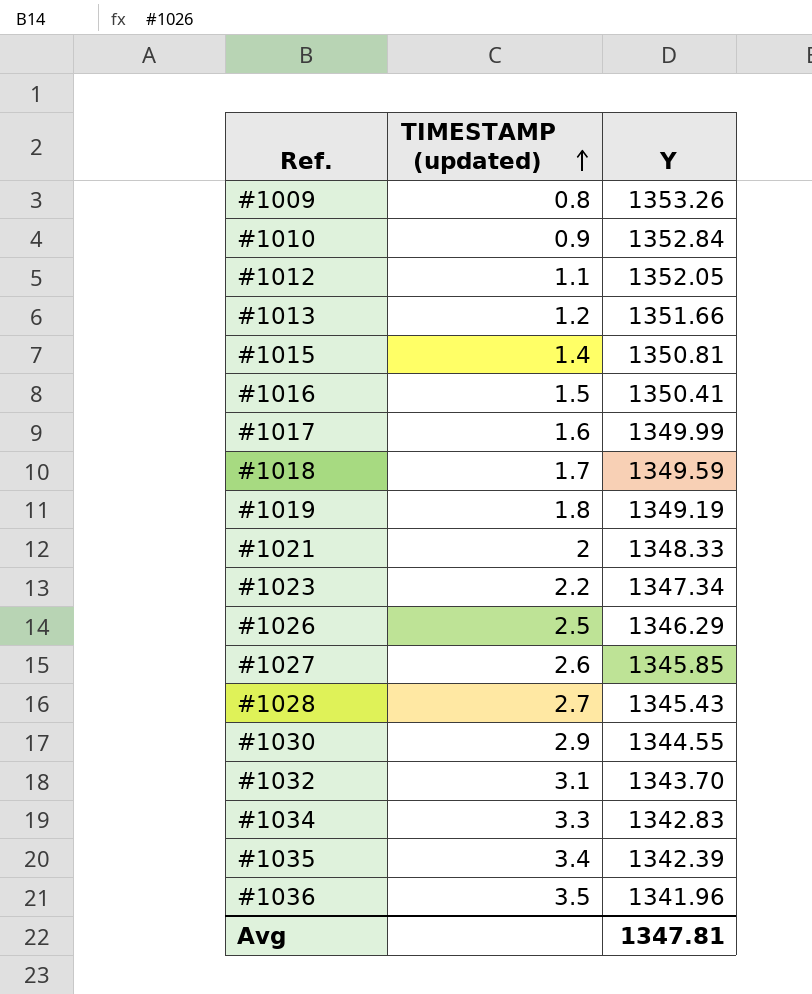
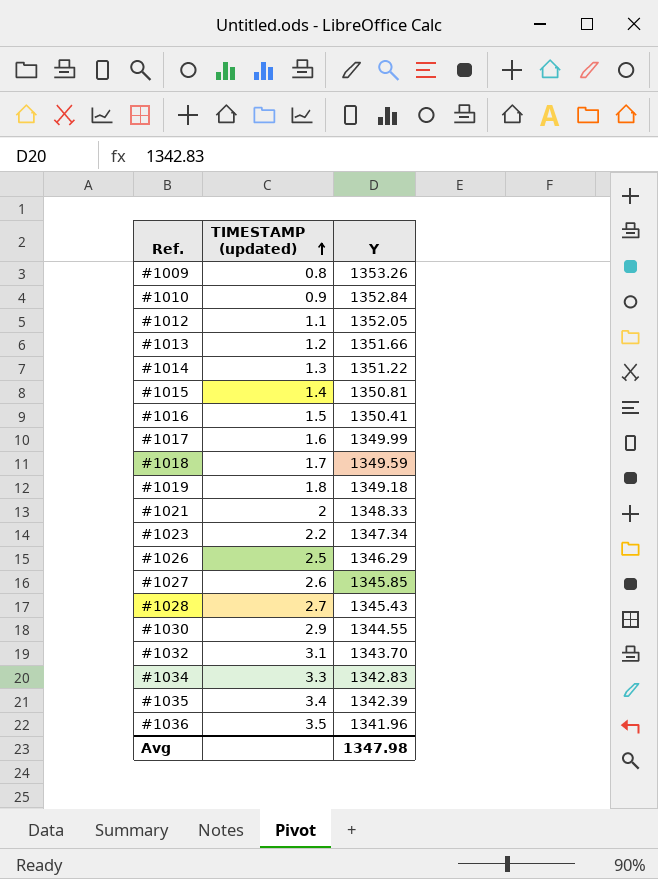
row #1014: none -> 1.3 | 1351.22
#1019 | Y: 1349.19 -> 1349.18
Avg | Y: 1347.81 -> 1347.98

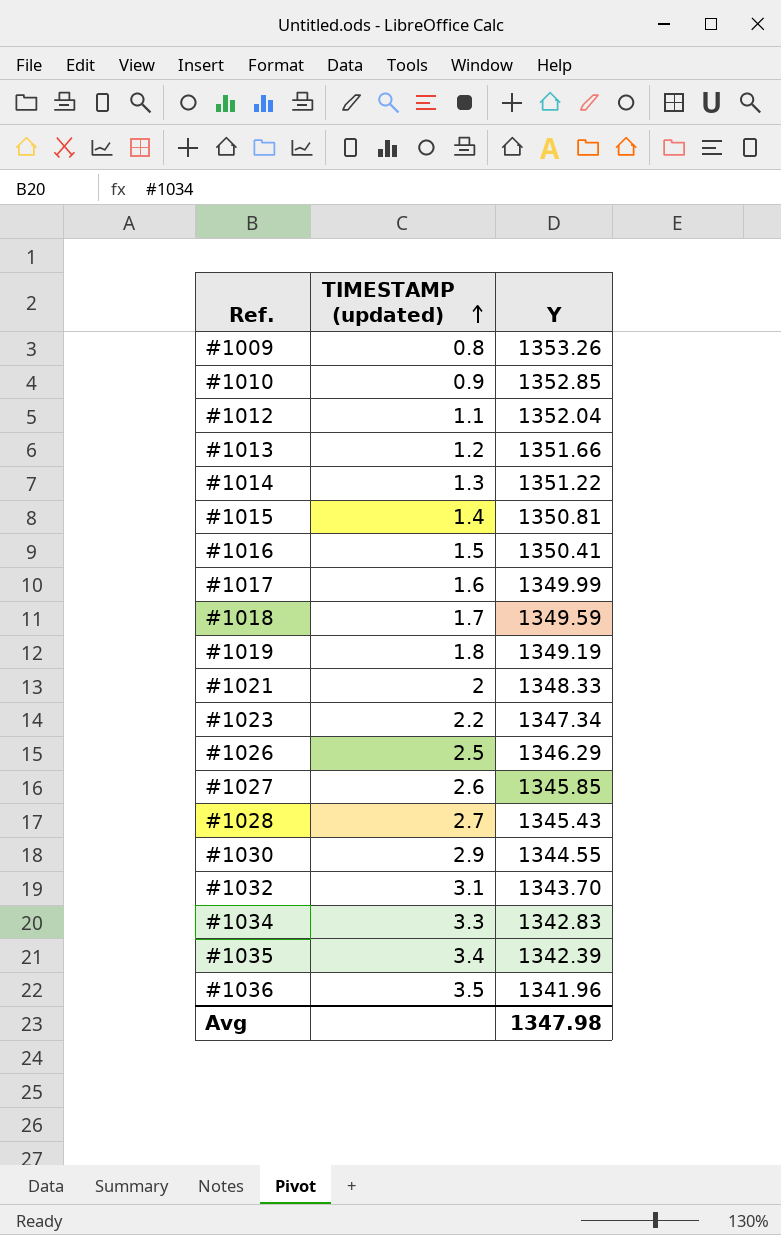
#1010 | Y: 1352.84 -> 1352.85
#1012 | Y: 1352.05 -> 1352.04
#1019 | Y: 1349.18 -> 1349.19

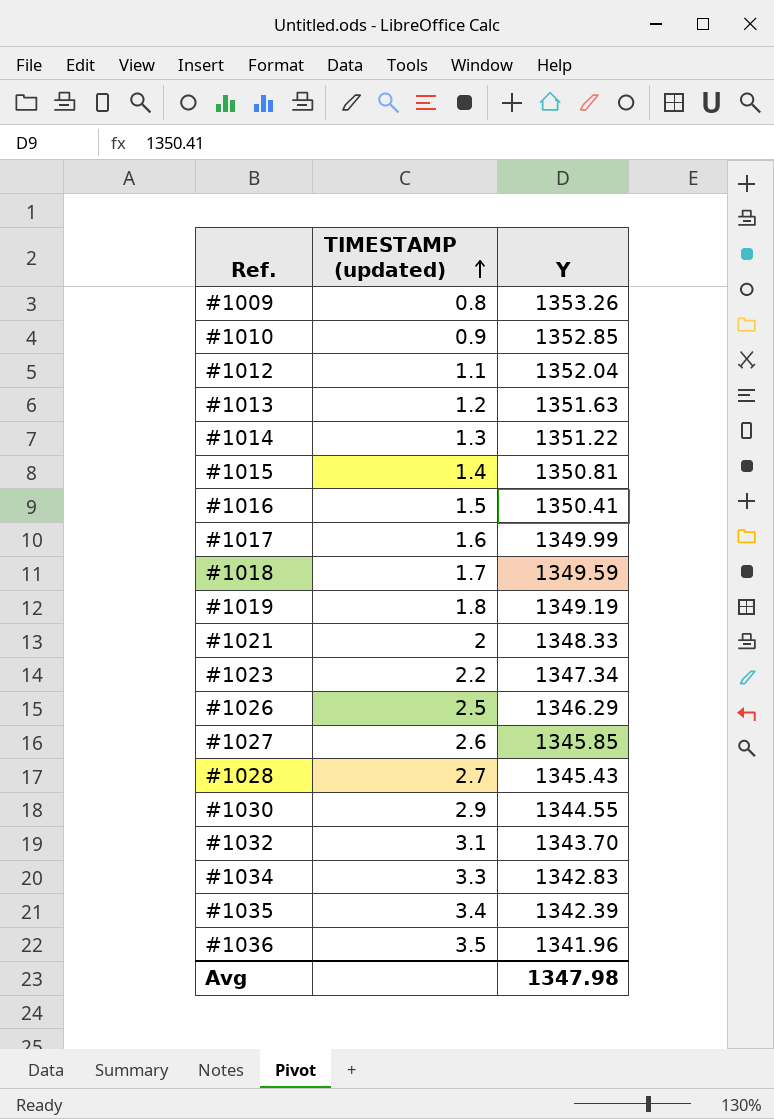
#1013 | Y: 1351.66 -> 1351.63

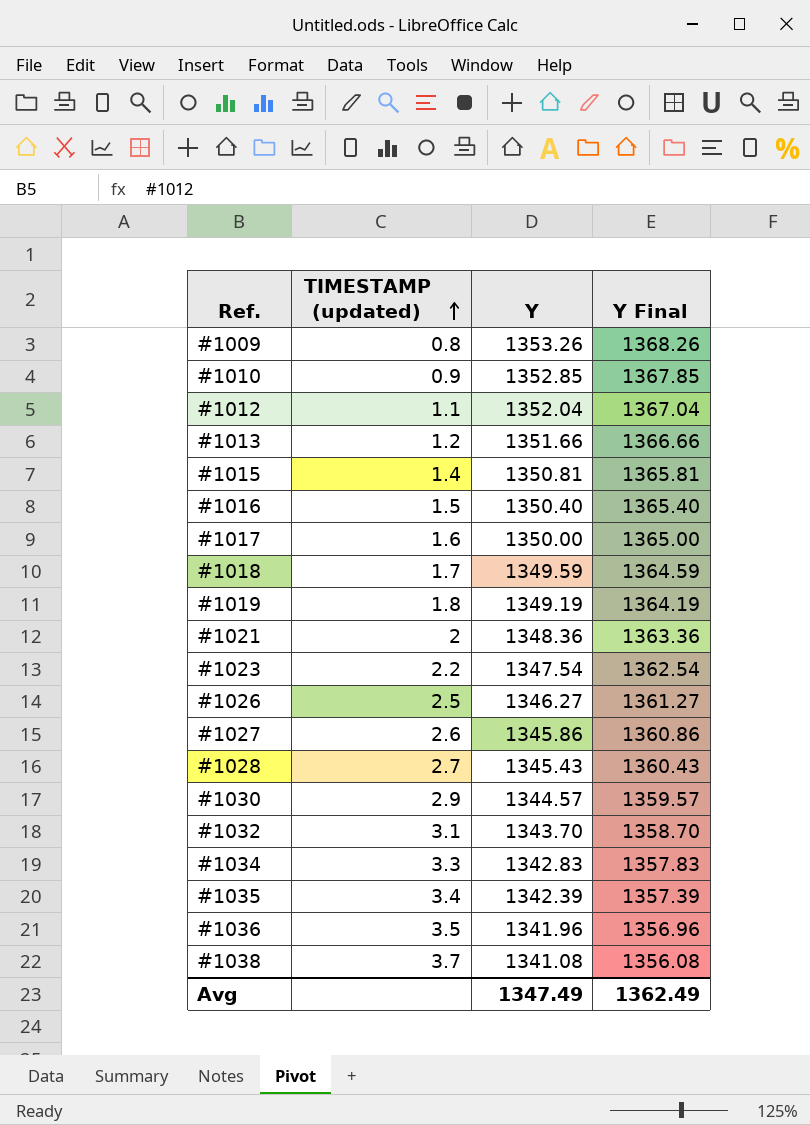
column Y Final | formula: none -> [Y] + 15
row #1014: 1.3 | 1351.22 -> none
#1013 | Y: 1351.63 -> 1351.66
#1016 | Y: 1350.41 -> 1350.40
#1017 | Y: 1349.99 -> 1350.00
#1021 | Y: 1348.33 -> 1348.36
#1023 | Y: 1347.34 -> 1347.54
#1026 | Y: 1346.29 -> 1346.27
#1027 | Y: 1345.85 -> 1345.86
#1030 | Y: 1344.55 -> 1344.57
row #1038: none -> 3.7 | 1341.08 | 1356.08
Avg | Y: 1347.98 -> 1347.49

